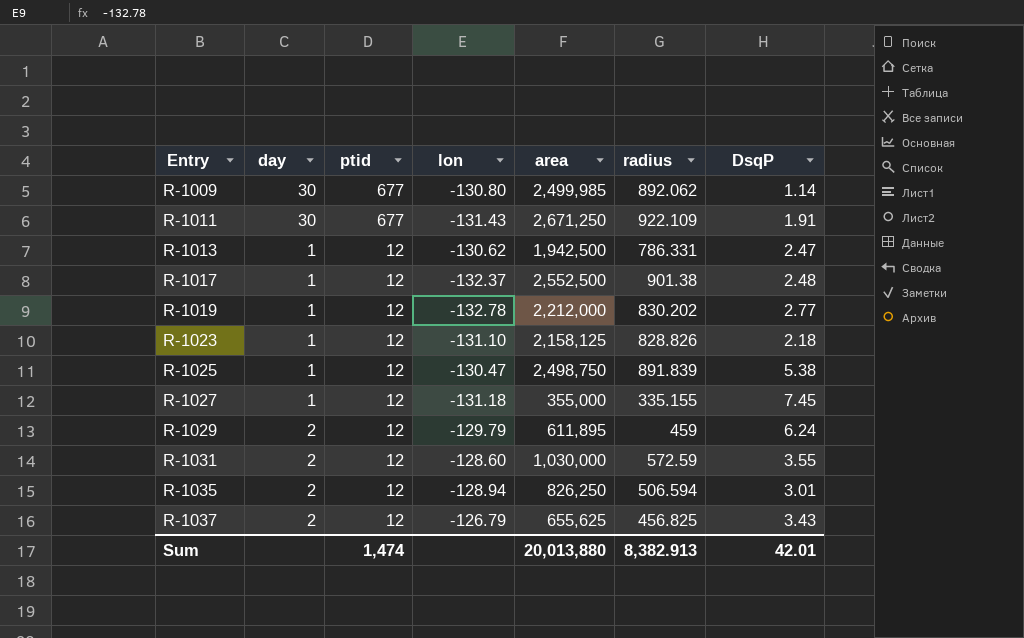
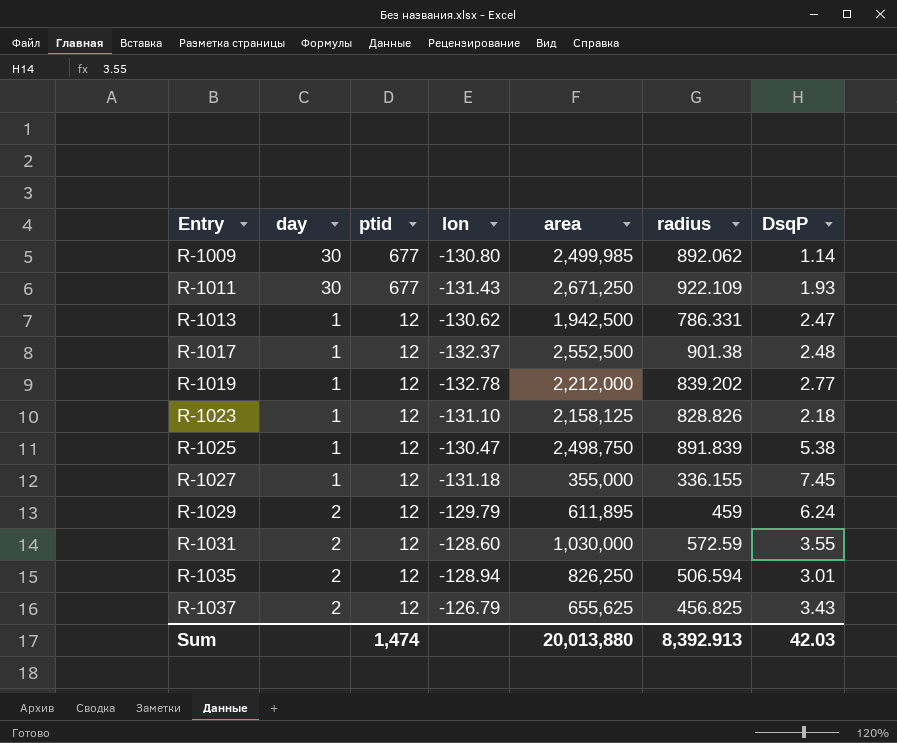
R-1011 | DsqP: 1.91 -> 1.93
R-1019 | radius: 830.202 -> 839.202
R-1027 | radius: 335.155 -> 336.155
Sum | radius: 8,382.913 -> 8,392.913
Sum | DsqP: 42.01 -> 42.03

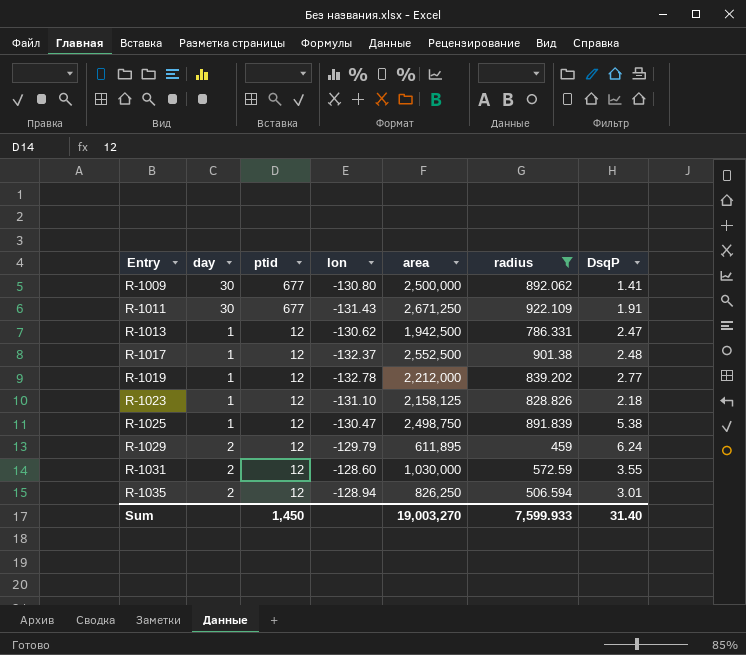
filter: none -> radius >= 459
R-1009 | area: 2,499,985 -> 2,500,000
R-1009 | DsqP: 1.14 -> 1.41
R-1011 | DsqP: 1.93 -> 1.91
Sum | ptid: 1,474 -> 1,450
Sum | area: 20,013,880 -> 19,003,270
Sum | radius: 8,392.913 -> 7,599.933
Sum | DsqP: 42.03 -> 31.40

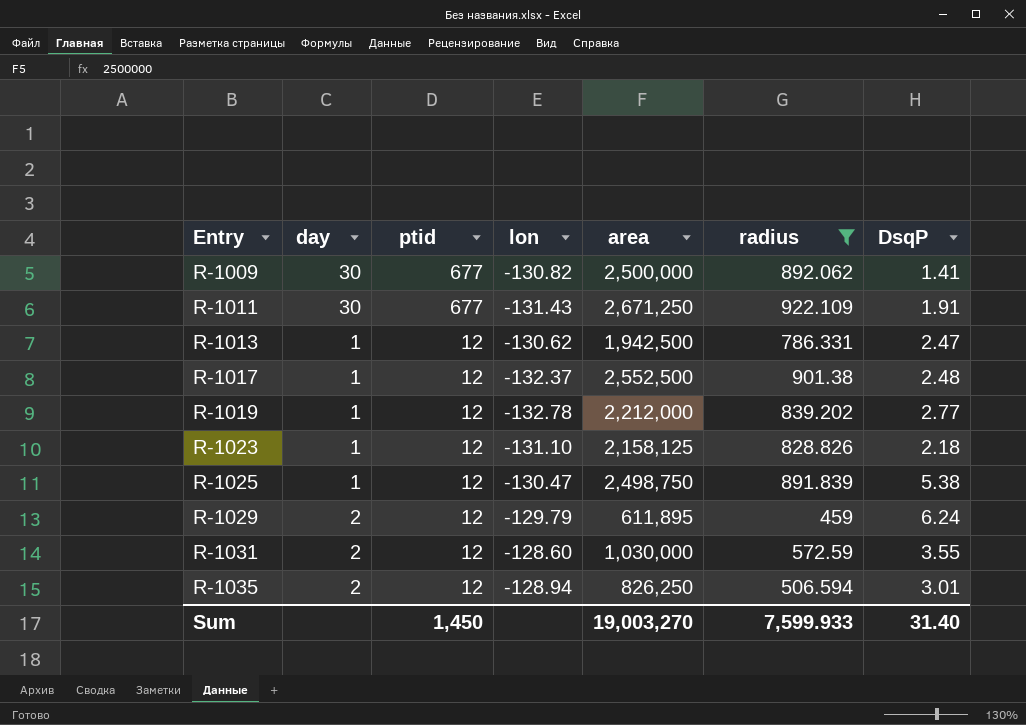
R-1009 | lon: -130.80 -> -130.82

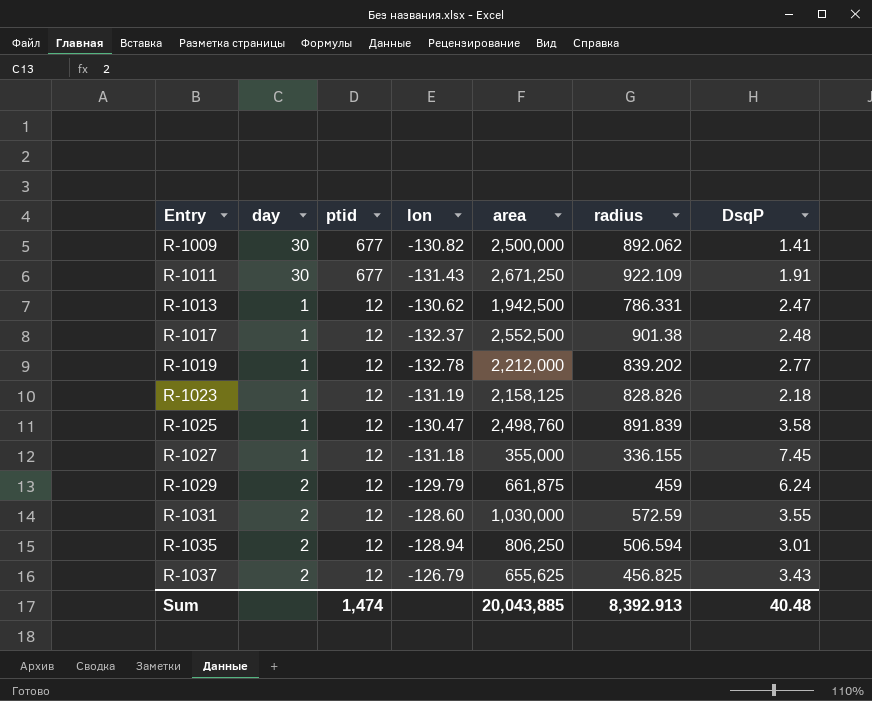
filter: radius >= 459 -> none
R-1023 | lon: -131.10 -> -131.19
R-1025 | area: 2,498,750 -> 2,498,760
R-1025 | DsqP: 5.38 -> 3.58
R-1029 | area: 611,895 -> 661,875
R-1035 | area: 826,250 -> 806,250
Sum | ptid: 1,450 -> 1,474
Sum | area: 19,003,270 -> 20,043,885
Sum | radius: 7,599.933 -> 8,392.913
Sum | DsqP: 31.40 -> 40.48

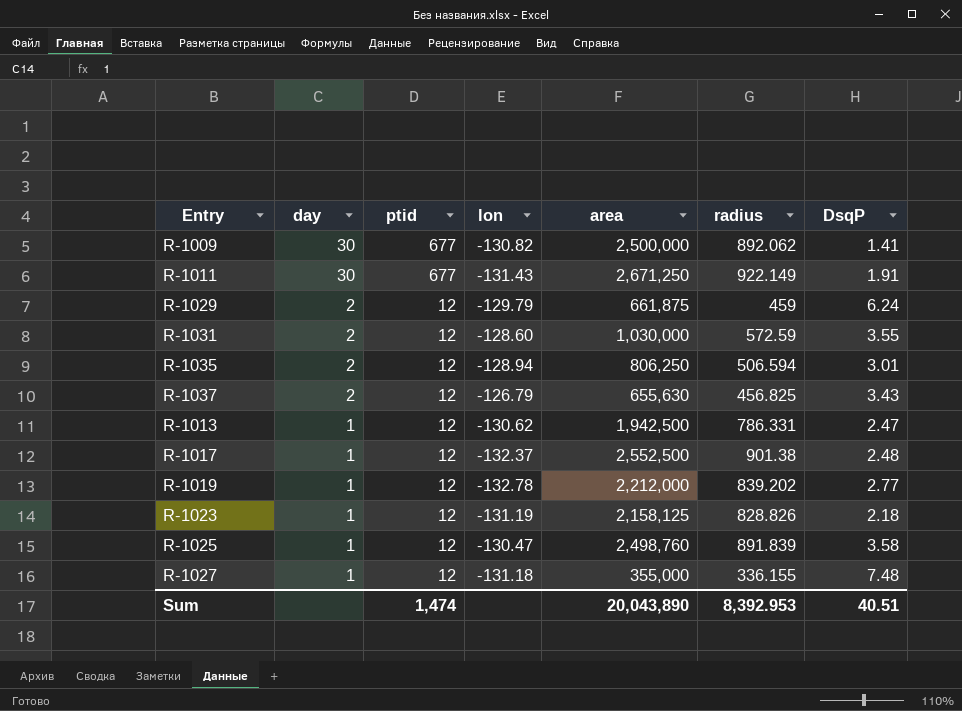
row order: Entry ascending -> day descending
R-1011 | radius: 922.109 -> 922.149
R-1037 | area: 655,625 -> 655,630
R-1027 | DsqP: 7.45 -> 7.48
Sum | area: 20,043,885 -> 20,043,890
Sum | radius: 8,392.913 -> 8,392.953
Sum | DsqP: 40.48 -> 40.51

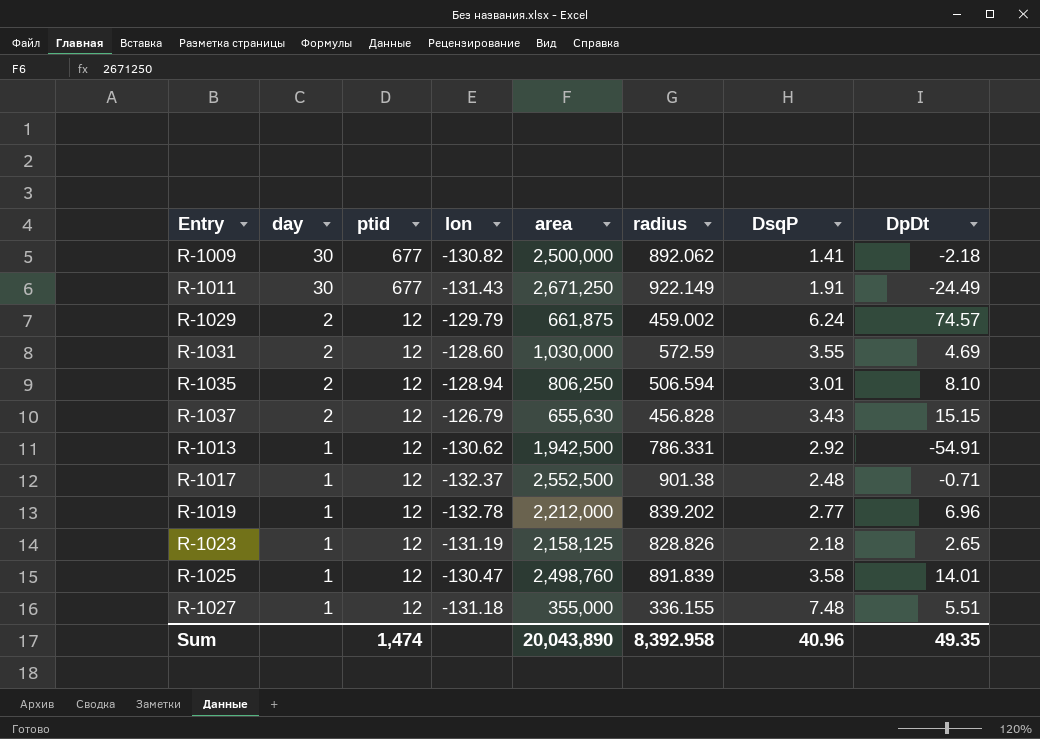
column DpDt | position: none -> 8
R-1029 | radius: 459 -> 459.002
R-1037 | radius: 456.825 -> 456.828
R-1013 | DsqP: 2.47 -> 2.92
Sum | radius: 8,392.953 -> 8,392.958
Sum | DsqP: 40.51 -> 40.96

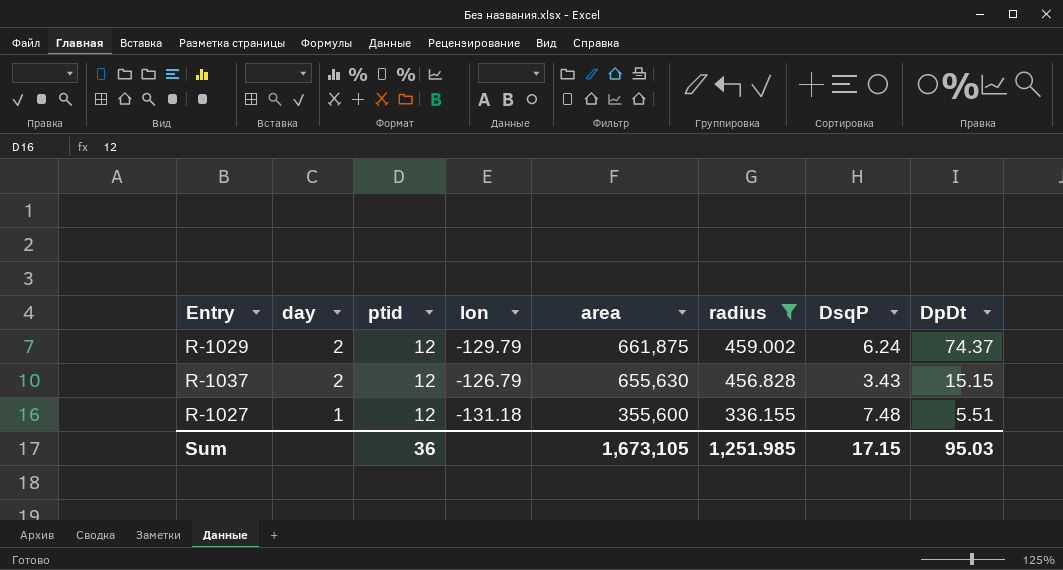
filter: none -> radius <= 459.002
R-1029 | DpDt: 74.57 -> 74.37
R-1027 | area: 355,000 -> 355,600
Sum | ptid: 1,474 -> 36
Sum | area: 20,043,890 -> 1,673,105
Sum | radius: 8,392.958 -> 1,251.985
Sum | DsqP: 40.96 -> 17.15
Sum | DpDt: 49.35 -> 95.03

